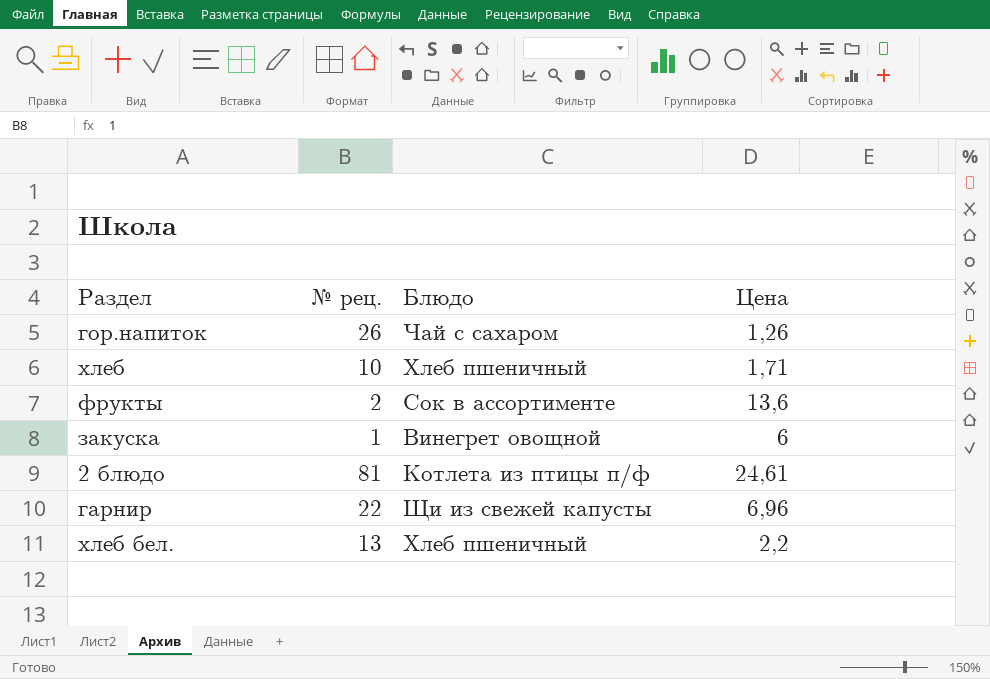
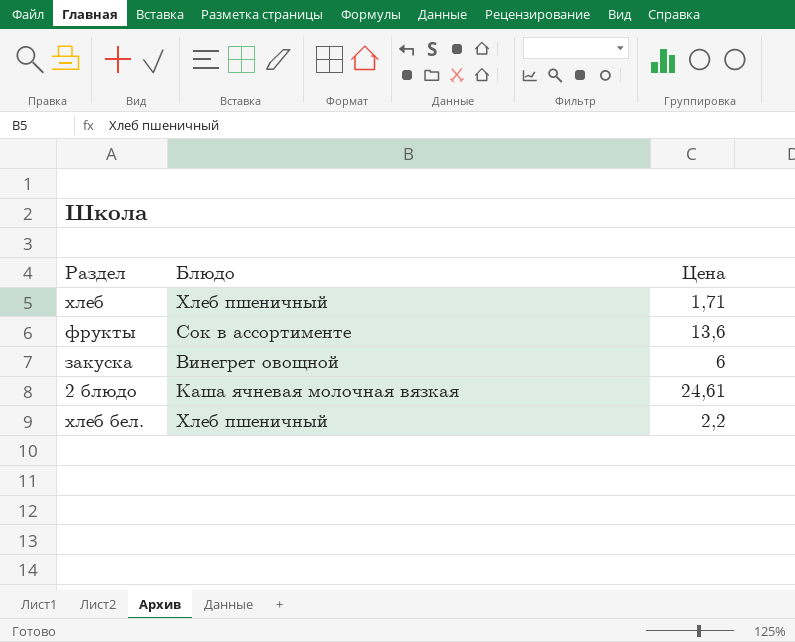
column № рец. | position: 2 -> none
row гор.напиток: 26 | Чай с сахаром | 1,26 -> none
row гарнир: 22 | Щи из свежей капусты | 6,96 -> none
2 блюдо | Блюдо: Котлета из птицы п/ф -> Каша ячневая молочная вязкая

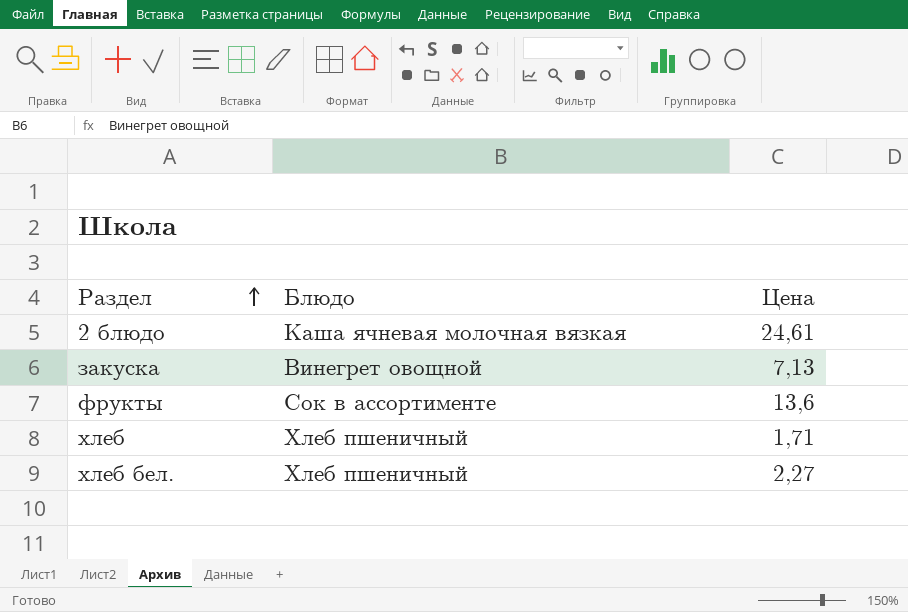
row order: none -> Раздел ascending
закуска | Цена: 6 -> 7,13
хлеб бел. | Цена: 2,2 -> 2,27

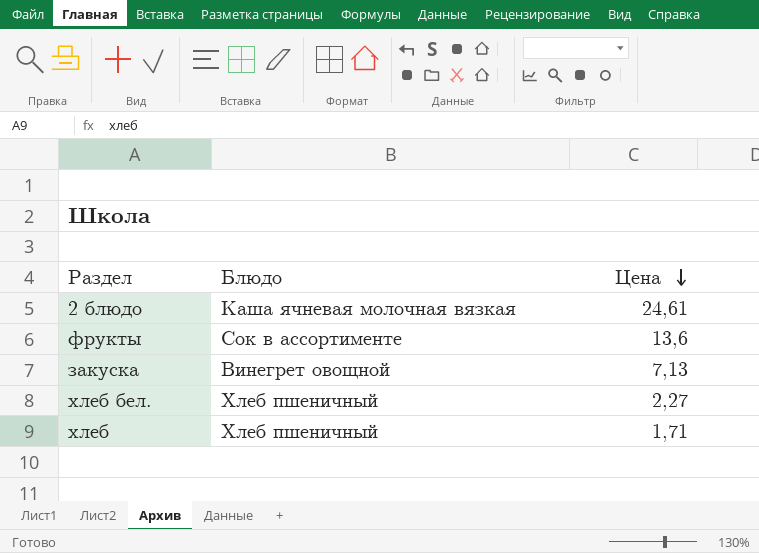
row order: Раздел ascending -> Цена descending

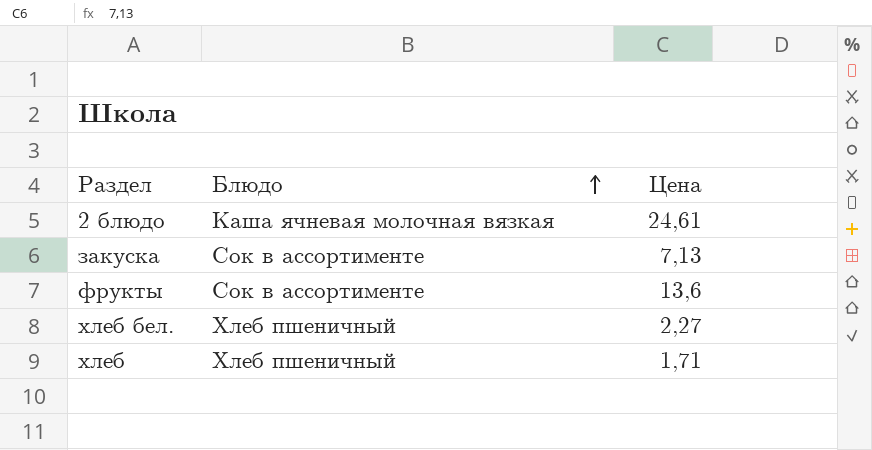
row order: Цена descending -> Блюдо ascending
закуска | Блюдо: Винегрет овощной -> Сок в ассортименте

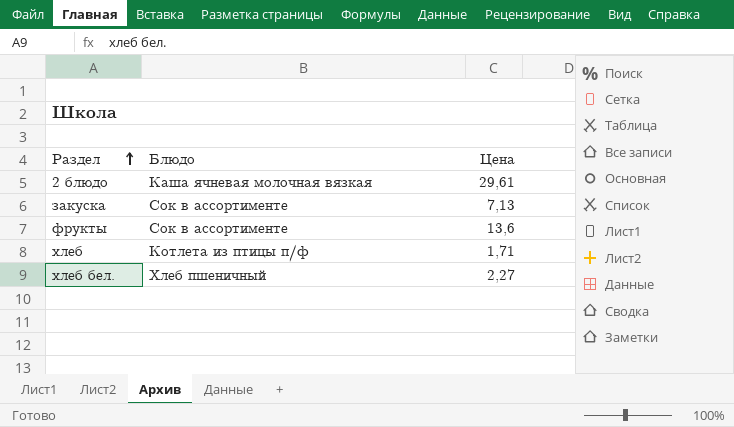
row order: Блюдо ascending -> Раздел ascending
2 блюдо | Цена: 24,61 -> 29,61
хлеб | Блюдо: Хлеб пшеничный -> Котлета из птицы п/ф

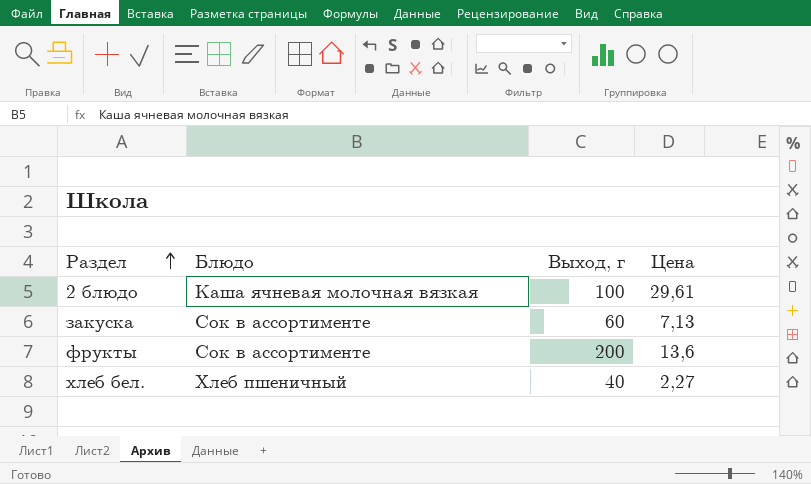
column Выход, г | position: none -> 3
row хлеб: Котлета из птицы п/ф | 1,71 -> none

